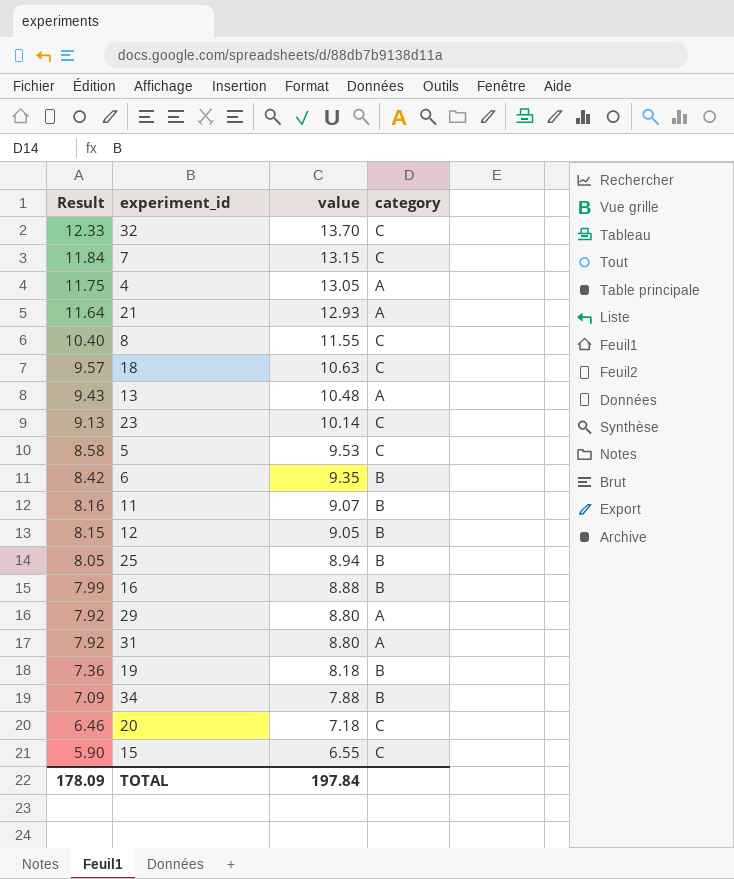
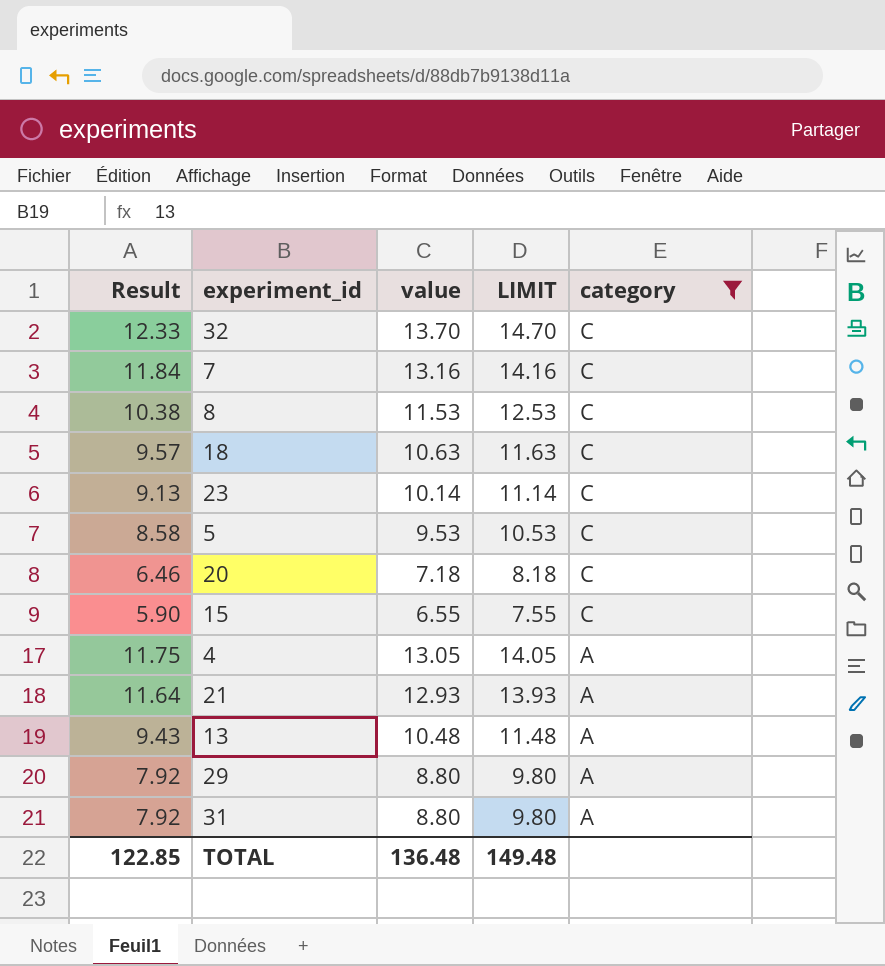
filter: none -> category != B
row order: Result descending -> category descending
column LIMIT | formula: none -> [value] + 1
7 | value: 13.15 -> 13.16
8 | Result: 10.40 -> 10.38
8 | value: 11.55 -> 11.53
TOTAL | Result: 178.09 -> 122.85
TOTAL | value: 197.84 -> 136.48

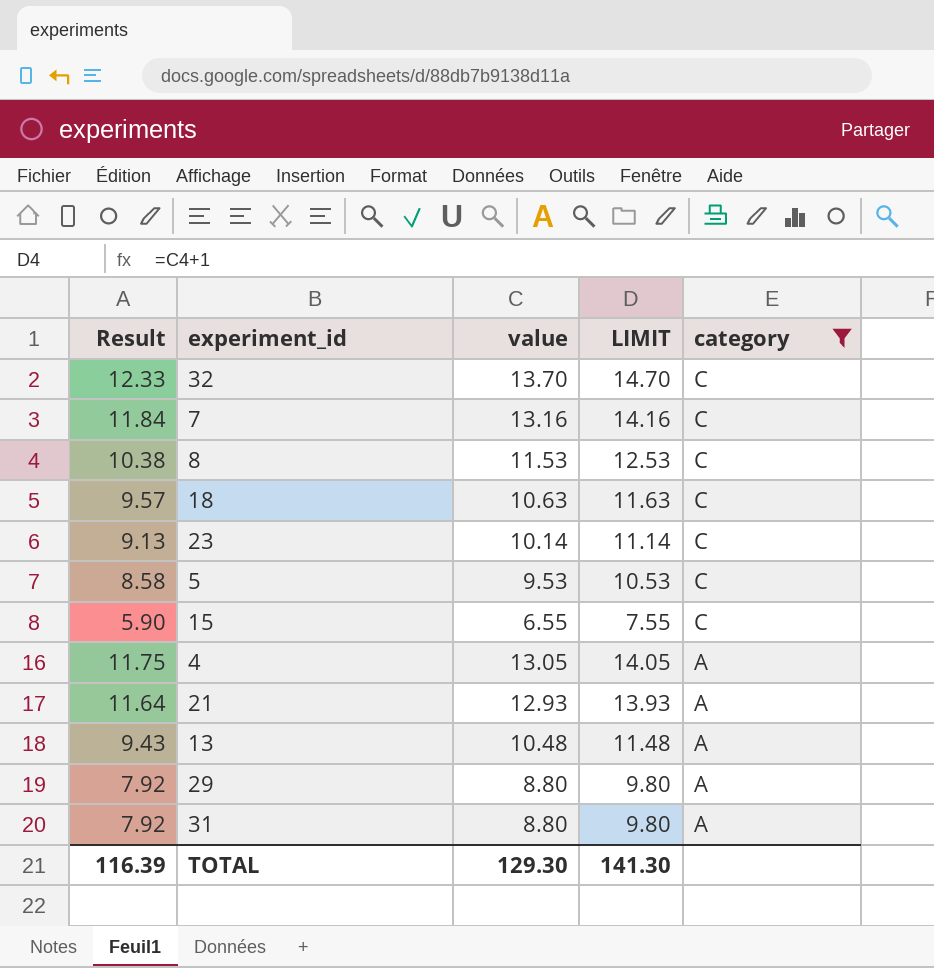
row 20: 6.46 | 7.18 | 8.18 | C -> none
TOTAL | Result: 122.85 -> 116.39
TOTAL | value: 136.48 -> 129.30
TOTAL | LIMIT: 149.48 -> 141.30

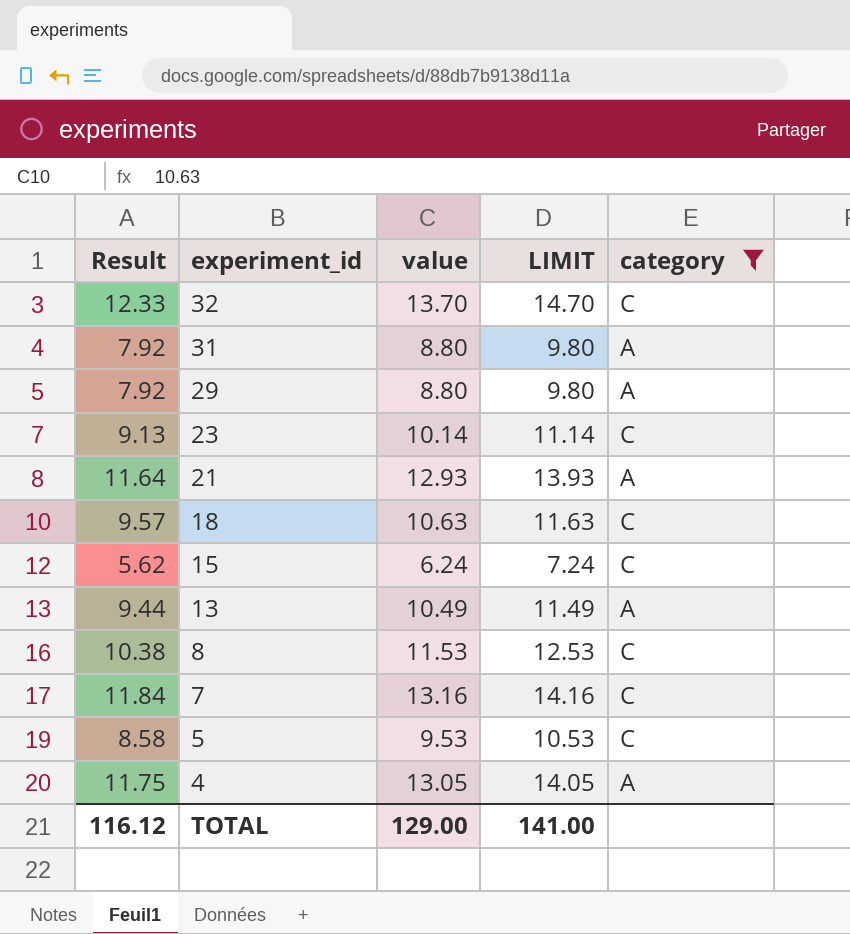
row order: category descending -> experiment_id descending
15 | Result: 5.90 -> 5.62
15 | value: 6.55 -> 6.24
15 | LIMIT: 7.55 -> 7.24
13 | Result: 9.43 -> 9.44
13 | value: 10.48 -> 10.49
13 | LIMIT: 11.48 -> 11.49
TOTAL | Result: 116.39 -> 116.12
TOTAL | value: 129.30 -> 129.00
TOTAL | LIMIT: 141.30 -> 141.00

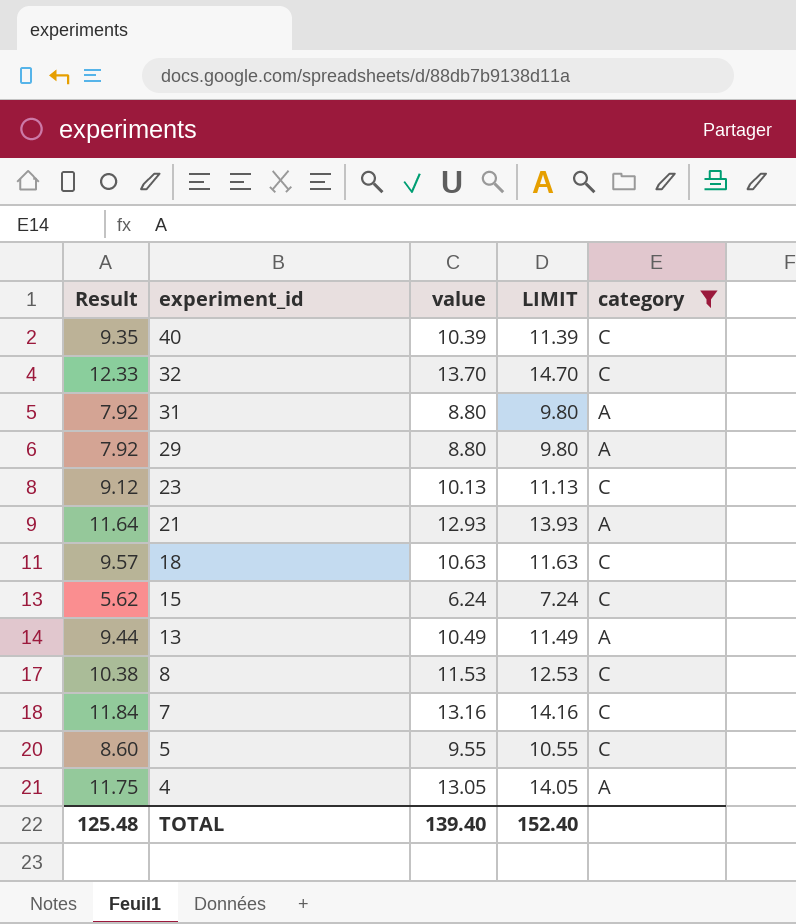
row 40: none -> 9.35 | 10.39 | 11.39 | C
23 | Result: 9.13 -> 9.12
23 | value: 10.14 -> 10.13
23 | LIMIT: 11.14 -> 11.13
5 | Result: 8.58 -> 8.60
5 | value: 9.53 -> 9.55
5 | LIMIT: 10.53 -> 10.55
TOTAL | Result: 116.12 -> 125.48
TOTAL | value: 129.00 -> 139.40
TOTAL | LIMIT: 141.00 -> 152.40

